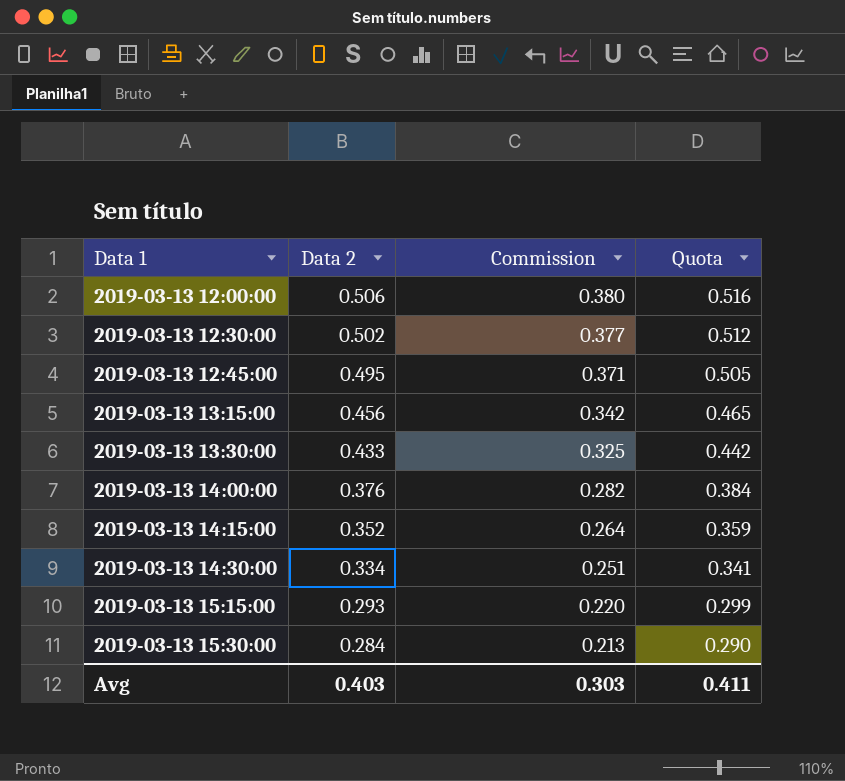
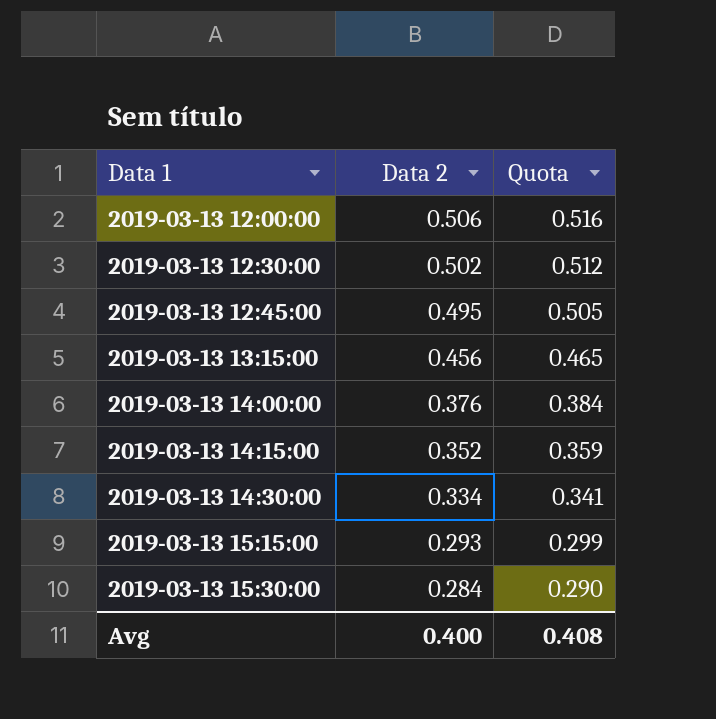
column Commission | formula: [Data 2] * 0.75 -> none
row 2019-03-13 13:30:00: 0.433 | 0.325 | 0.442 -> none
Avg | Data 2: 0.403 -> 0.400
Avg | Quota: 0.411 -> 0.408

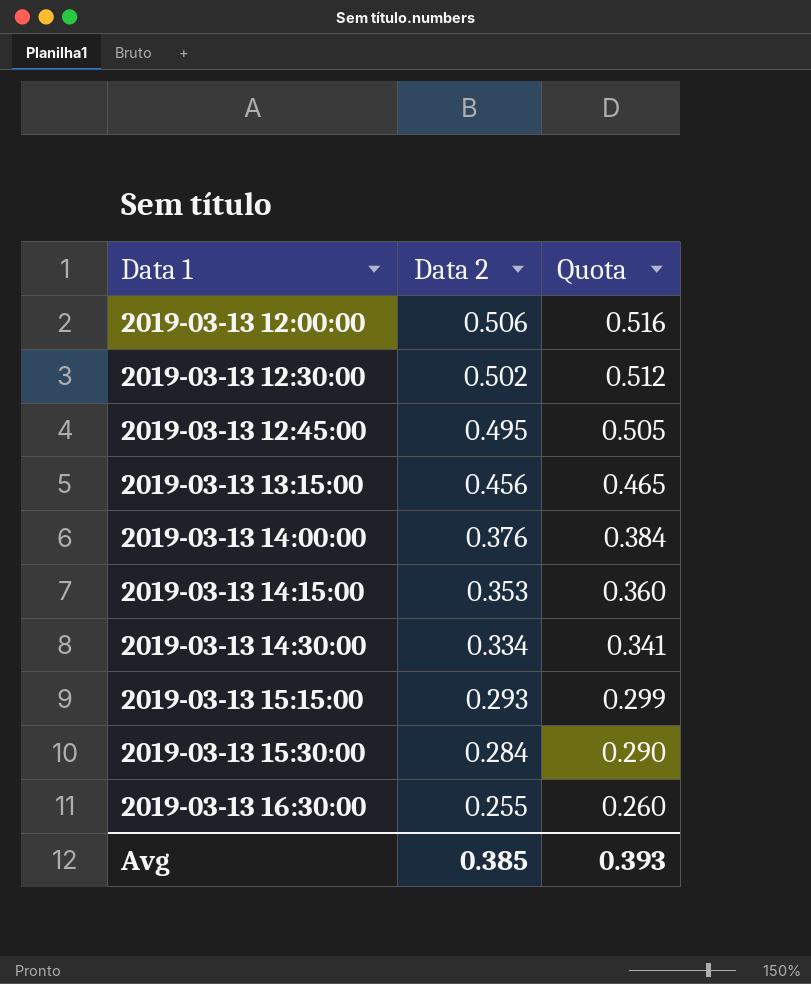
2019-03-13 14:15:00 | Data 2: 0.352 -> 0.353
2019-03-13 14:15:00 | Quota: 0.359 -> 0.360
row 2019-03-13 16:30:00: none -> 0.255 | 0.260
Avg | Data 2: 0.400 -> 0.385
Avg | Quota: 0.408 -> 0.393

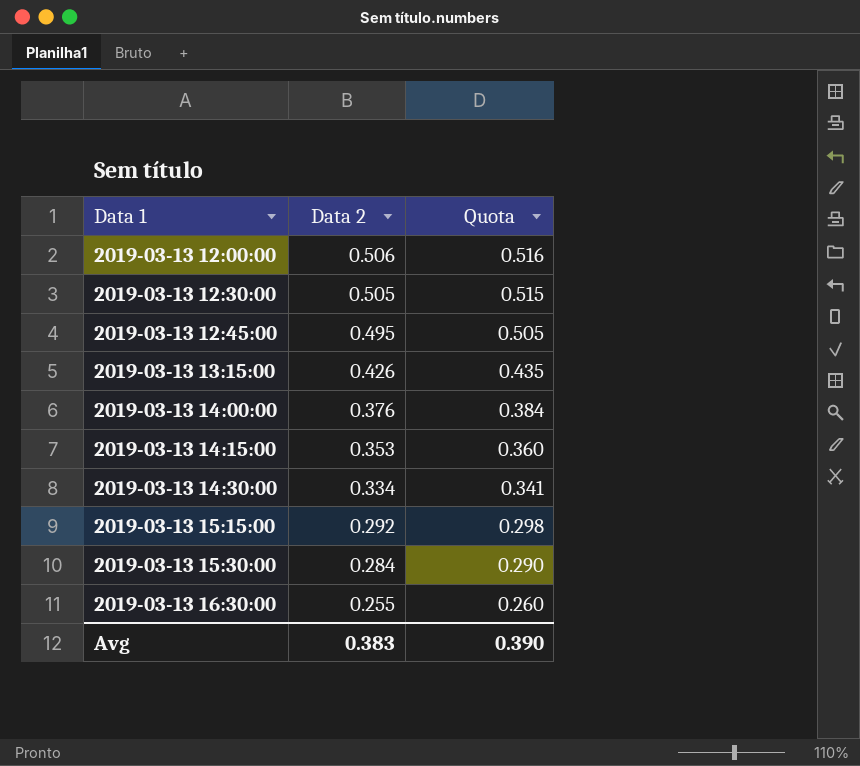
2019-03-13 12:30:00 | Data 2: 0.502 -> 0.505
2019-03-13 12:30:00 | Quota: 0.512 -> 0.515
2019-03-13 13:15:00 | Data 2: 0.456 -> 0.426
2019-03-13 13:15:00 | Quota: 0.465 -> 0.435
2019-03-13 15:15:00 | Data 2: 0.293 -> 0.292
2019-03-13 15:15:00 | Quota: 0.299 -> 0.298
Avg | Data 2: 0.385 -> 0.383
Avg | Quota: 0.393 -> 0.390

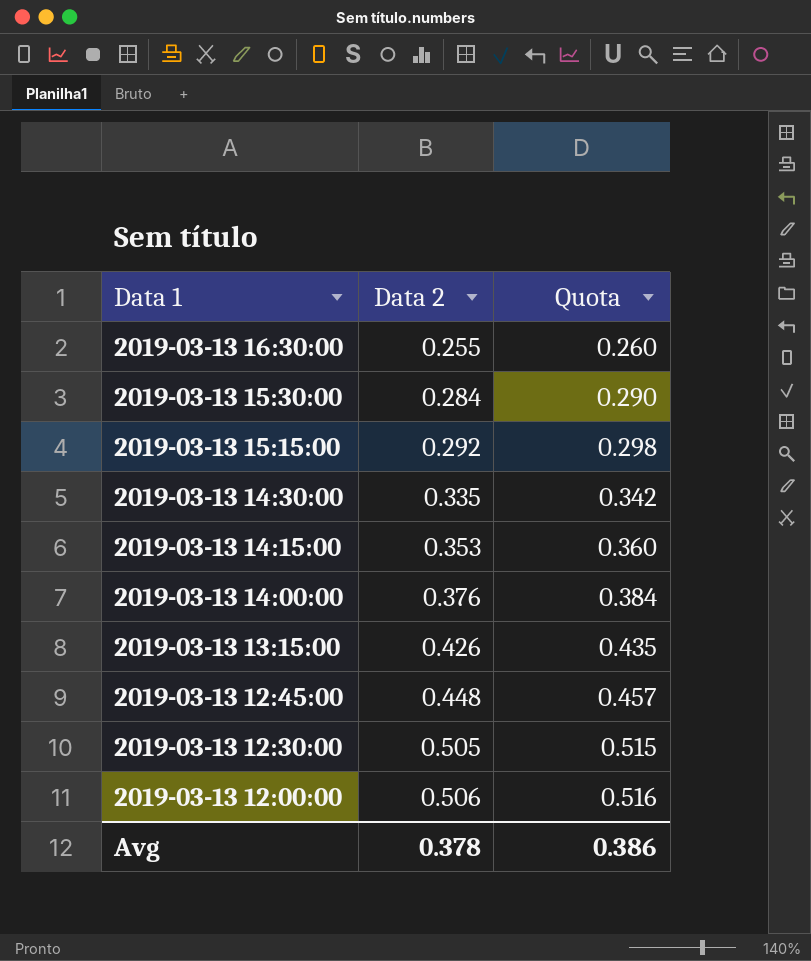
row order: Data 1 ascending -> Data 1 descending
2019-03-13 14:30:00 | Data 2: 0.334 -> 0.335
2019-03-13 14:30:00 | Quota: 0.341 -> 0.342
2019-03-13 12:45:00 | Data 2: 0.495 -> 0.448
2019-03-13 12:45:00 | Quota: 0.505 -> 0.457
Avg | Data 2: 0.383 -> 0.378
Avg | Quota: 0.390 -> 0.386

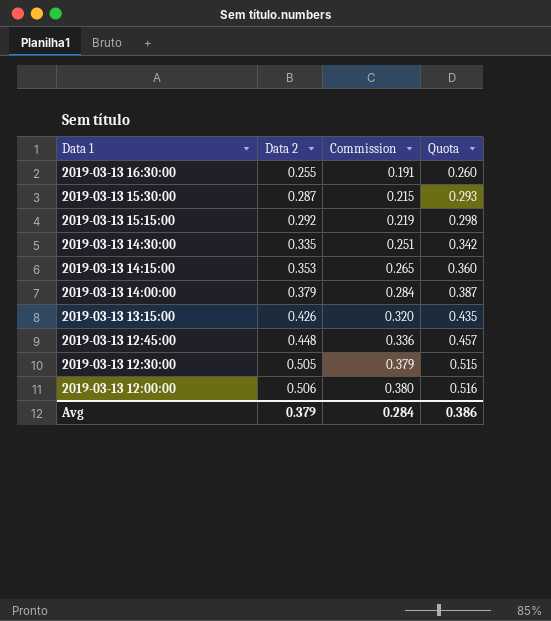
column Commission | formula: none -> [Data 2] * 0.75
2019-03-13 15:30:00 | Data 2: 0.284 -> 0.287
2019-03-13 15:30:00 | Quota: 0.290 -> 0.293
2019-03-13 14:00:00 | Data 2: 0.376 -> 0.379
2019-03-13 14:00:00 | Quota: 0.384 -> 0.387
Avg | Data 2: 0.378 -> 0.379

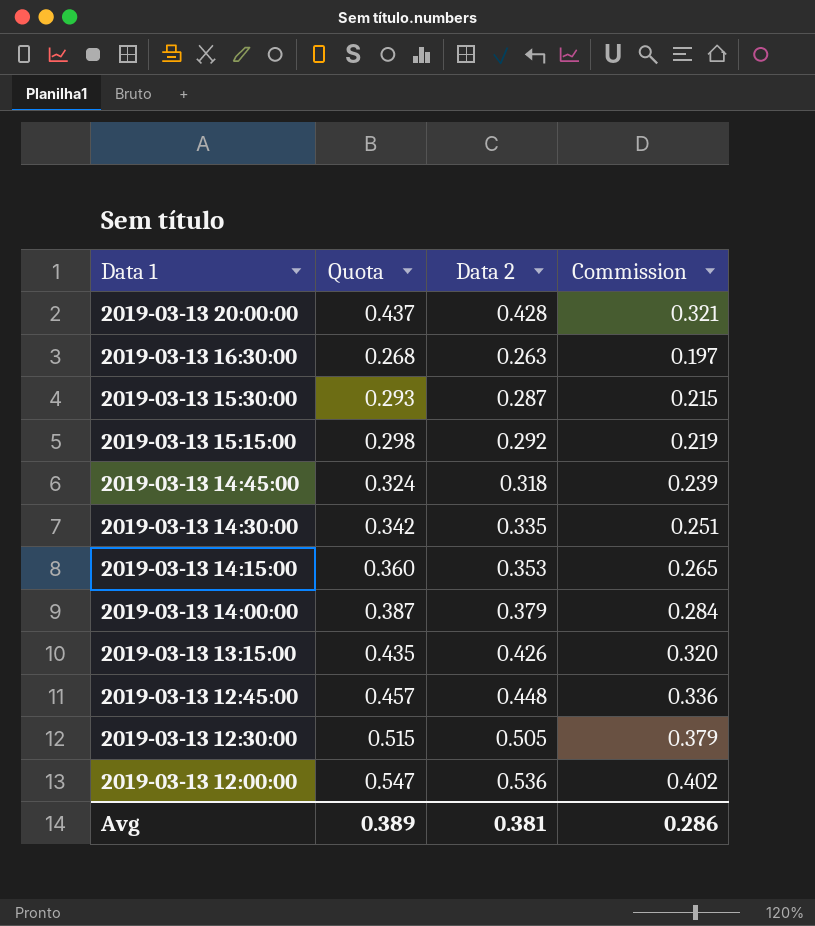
column Quota | position: 4 -> 2
row 2019-03-13 20:00:00: none -> 0.437 | 0.428 | 0.321
2019-03-13 16:30:00 | Quota: 0.260 -> 0.268
2019-03-13 16:30:00 | Data 2: 0.255 -> 0.263
2019-03-13 16:30:00 | Commission: 0.191 -> 0.197
row 2019-03-13 14:45:00: none -> 0.324 | 0.318 | 0.239
2019-03-13 12:00:00 | Quota: 0.516 -> 0.547
2019-03-13 12:00:00 | Data 2: 0.506 -> 0.536
2019-03-13 12:00:00 | Commission: 0.380 -> 0.402
Avg | Quota: 0.386 -> 0.389
Avg | Data 2: 0.379 -> 0.381
Avg | Commission: 0.284 -> 0.286

